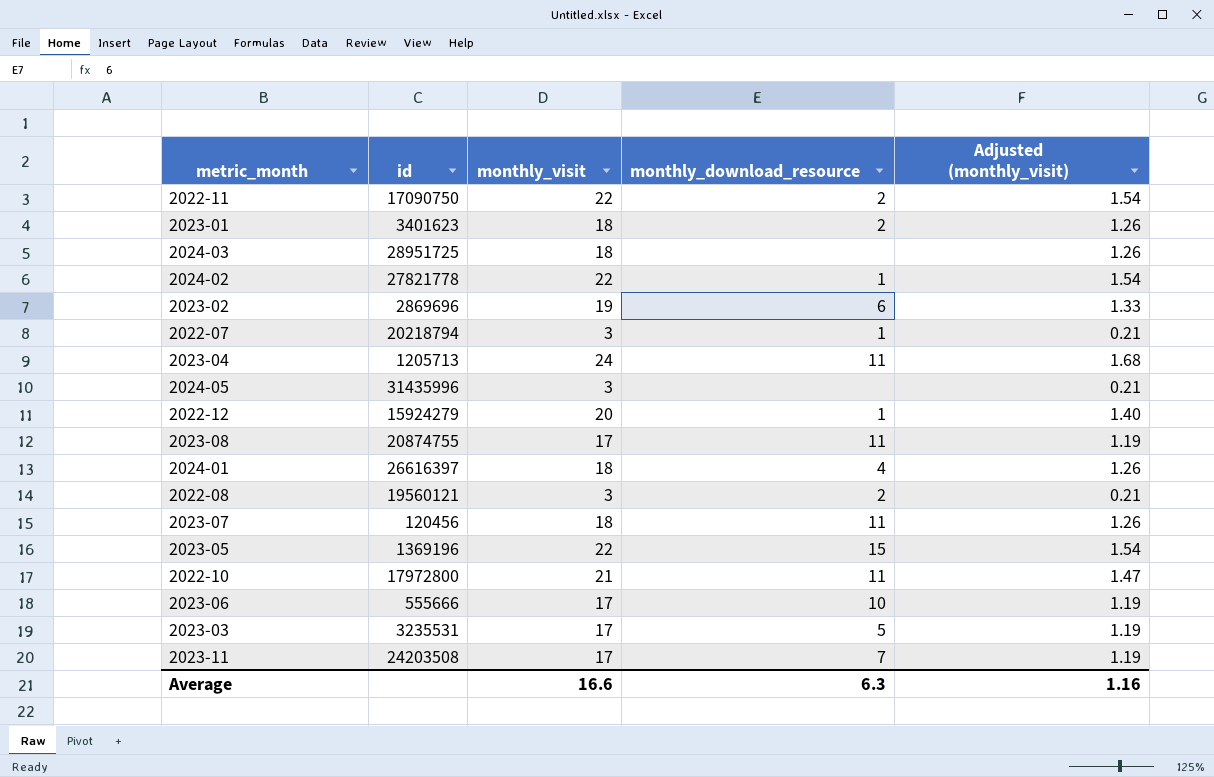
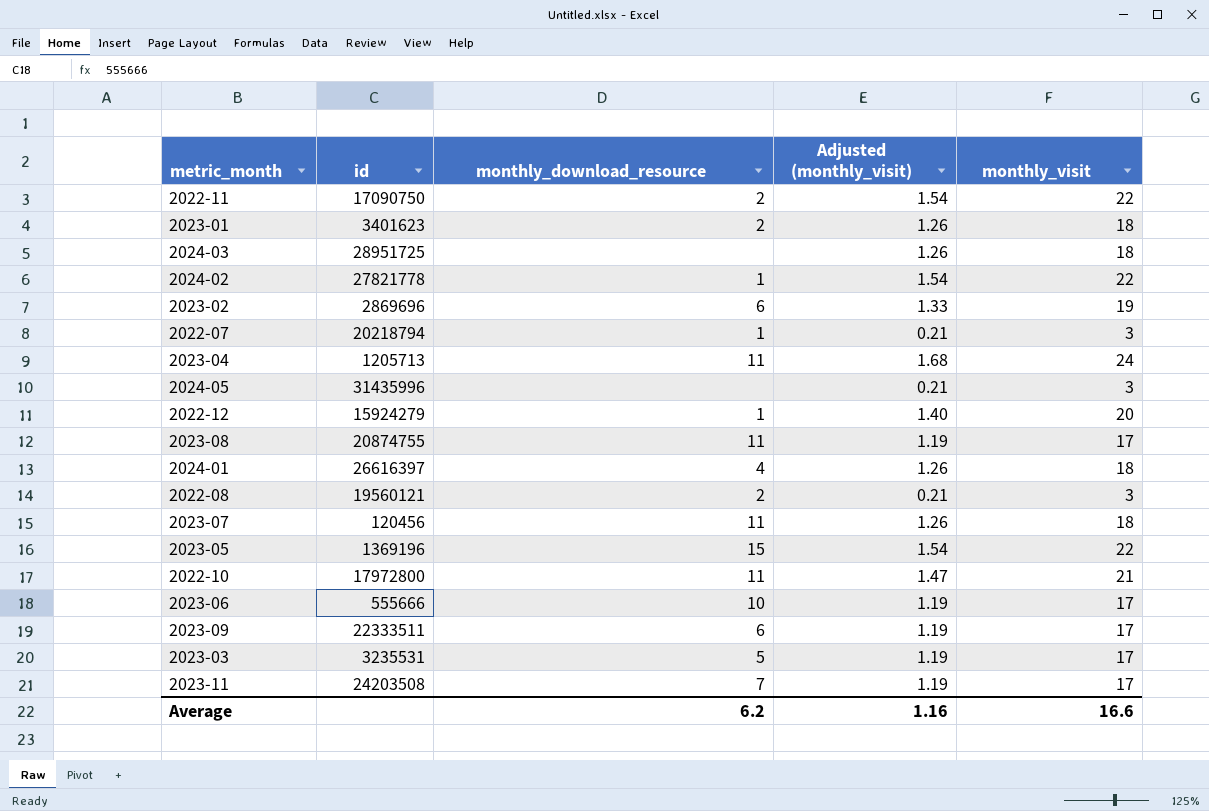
column monthly_visit | position: 3 -> 5
row 2023-09: none -> 22333511 | 6 | 1.19 | 17
Average | monthly_download_resource: 6.3 -> 6.2

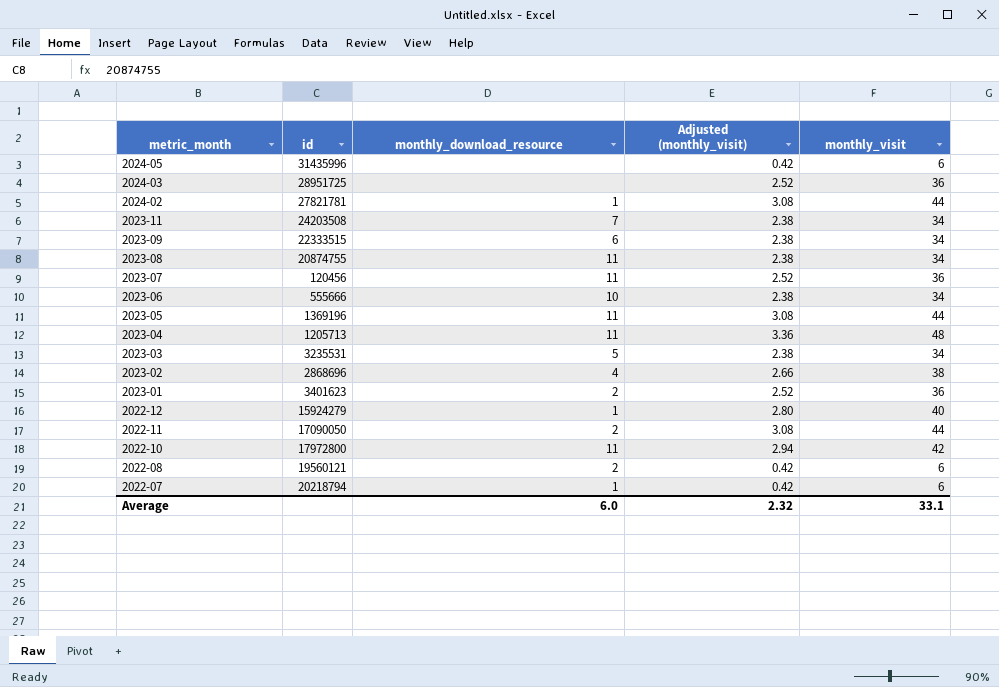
row order: none -> metric_month descending
row 2024-01: 26616397 | 4 | 1.26 | 18 -> none
2024-05 | Adjusted (monthly_visit): 0.21 -> 0.42
2024-05 | monthly_visit: 3 -> 6
2024-03 | Adjusted (monthly_visit): 1.26 -> 2.52
2024-03 | monthly_visit: 18 -> 36
2024-02 | id: 27821778 -> 27821781
2024-02 | Adjusted (monthly_visit): 1.54 -> 3.08
2024-02 | monthly_visit: 22 -> 44
2023-11 | Adjusted (monthly_visit): 1.19 -> 2.38
2023-11 | monthly_visit: 17 -> 34
2023-09 | id: 22333511 -> 22333515
2023-09 | Adjusted (monthly_visit): 1.19 -> 2.38
2023-09 | monthly_visit: 17 -> 34
2023-08 | Adjusted (monthly_visit): 1.19 -> 2.38
2023-08 | monthly_visit: 17 -> 34
2023-07 | Adjusted (monthly_visit): 1.26 -> 2.52
2023-07 | monthly_visit: 18 -> 36
2023-06 | Adjusted (monthly_visit): 1.19 -> 2.38
2023-06 | monthly_visit: 17 -> 34
2023-05 | monthly_download_resource: 15 -> 11
2023-05 | Adjusted (monthly_visit): 1.54 -> 3.08
2023-05 | monthly_visit: 22 -> 44
2023-04 | Adjusted (monthly_visit): 1.68 -> 3.36
2023-04 | monthly_visit: 24 -> 48
2023-03 | Adjusted (monthly_visit): 1.19 -> 2.38
2023-03 | monthly_visit: 17 -> 34
2023-02 | id: 2869696 -> 2868696
2023-02 | monthly_download_resource: 6 -> 4
2023-02 | Adjusted (monthly_visit): 1.33 -> 2.66
2023-02 | monthly_visit: 19 -> 38
2023-01 | Adjusted (monthly_visit): 1.26 -> 2.52
2023-01 | monthly_visit: 18 -> 36
2022-12 | Adjusted (monthly_visit): 1.40 -> 2.80
2022-12 | monthly_visit: 20 -> 40
2022-11 | id: 17090750 -> 17090050
2022-11 | Adjusted (monthly_visit): 1.54 -> 3.08
2022-11 | monthly_visit: 22 -> 44
2022-10 | Adjusted (monthly_visit): 1.47 -> 2.94
2022-10 | monthly_visit: 21 -> 42
2022-08 | Adjusted (monthly_visit): 0.21 -> 0.42
2022-08 | monthly_visit: 3 -> 6
2022-07 | Adjusted (monthly_visit): 0.21 -> 0.42
2022-07 | monthly_visit: 3 -> 6
Average | monthly_download_resource: 6.2 -> 6.0
Average | Adjusted (monthly_visit): 1.16 -> 2.32
Average | monthly_visit: 16.6 -> 33.1

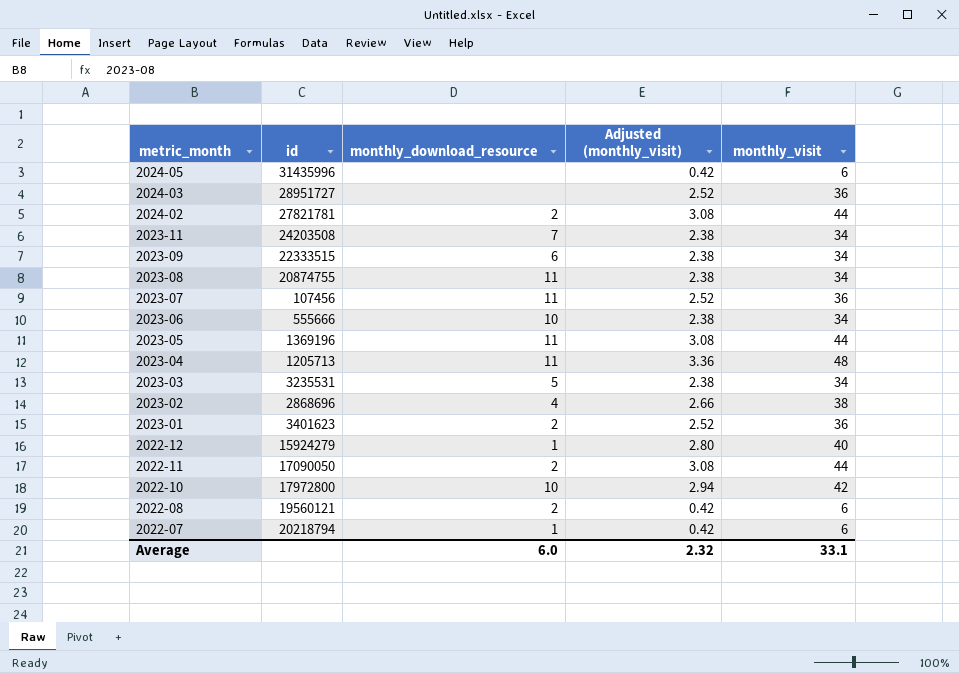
2024-03 | id: 28951725 -> 28951727
2024-02 | monthly_download_resource: 1 -> 2
2023-07 | id: 120456 -> 107456
2022-10 | monthly_download_resource: 11 -> 10

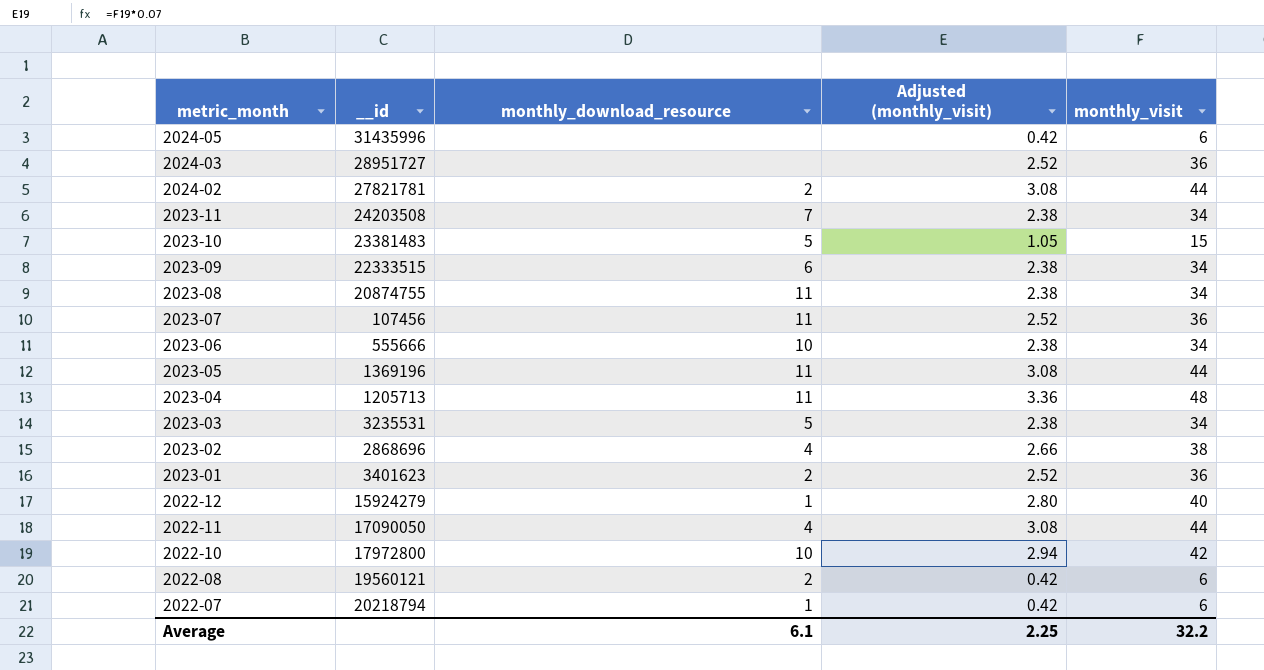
column name: id -> __id
row 2023-10: none -> 23381483 | 5 | 1.05 | 15
2022-11 | monthly_download_resource: 2 -> 4
Average | monthly_download_resource: 6.0 -> 6.1
Average | Adjusted (monthly_visit): 2.32 -> 2.25
Average | monthly_visit: 33.1 -> 32.2

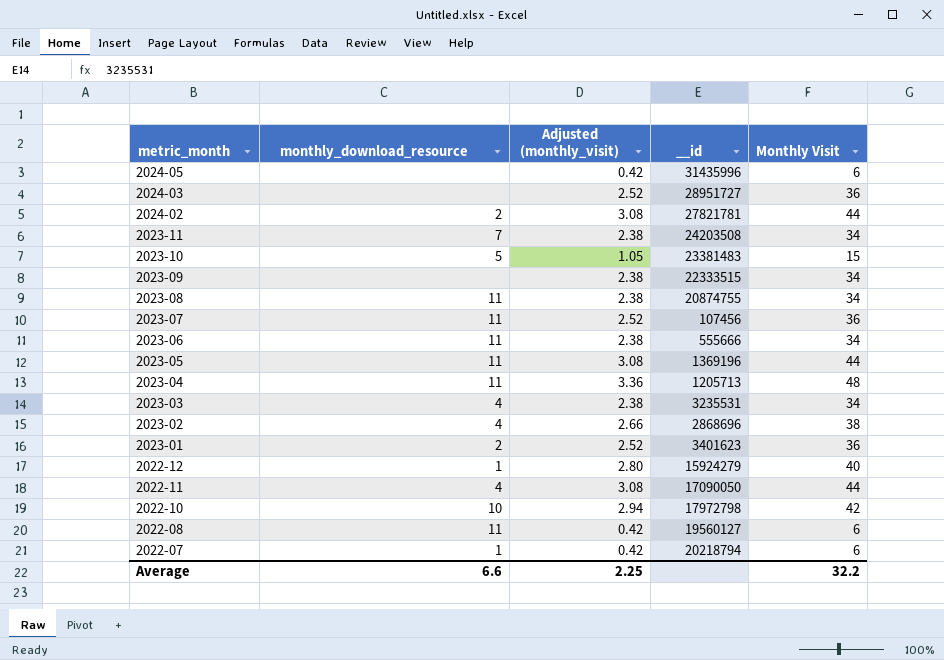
column __id | position: 2 -> 4
column name: monthly_visit -> Monthly Visit
2023-09 | monthly_download_resource: 6 -> none
2023-06 | monthly_download_resource: 10 -> 11
2023-03 | monthly_download_resource: 5 -> 4
2022-10 | __id: 17972800 -> 17972798
2022-08 | monthly_download_resource: 2 -> 11
2022-08 | __id: 19560121 -> 19560127
Average | monthly_download_resource: 6.1 -> 6.6

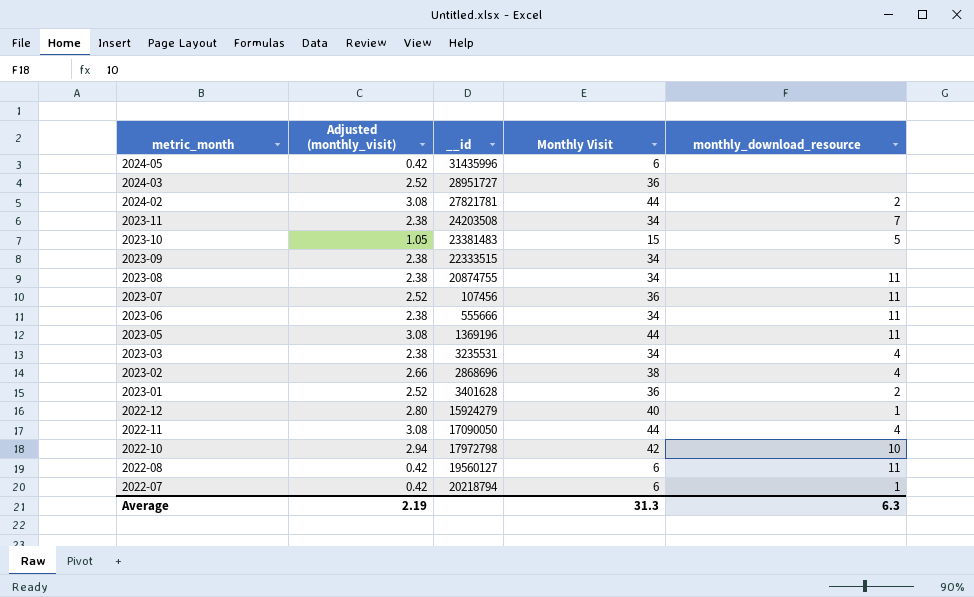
column monthly_download_resource | position: 2 -> 5
row 2023-04: 11 | 3.36 | 1205713 | 48 -> none
2023-01 | __id: 3401623 -> 3401628
Average | Adjusted (monthly_visit): 2.25 -> 2.19
Average | Monthly Visit: 32.2 -> 31.3
Average | monthly_download_resource: 6.6 -> 6.3

